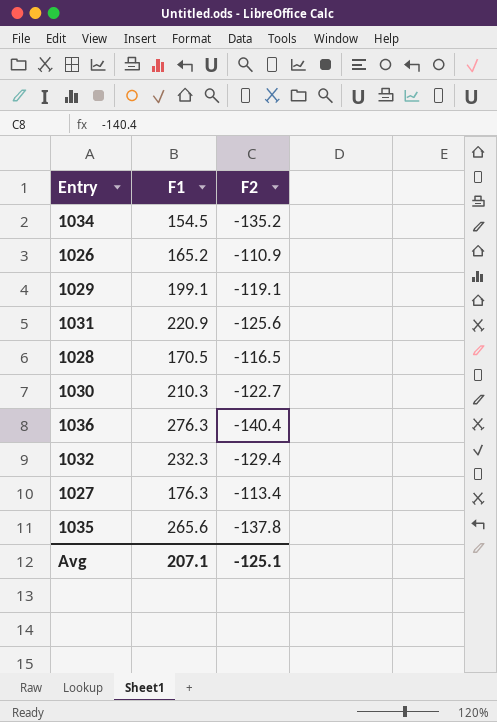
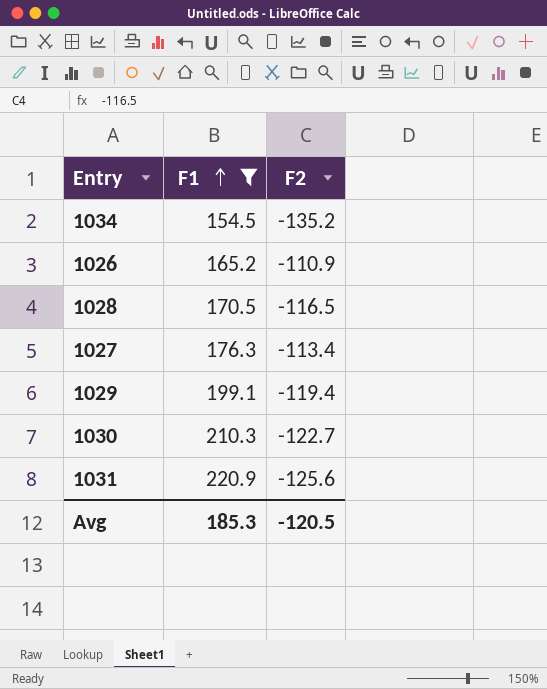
filter: none -> F1 <= 220.9
row order: none -> F1 ascending
1029 | F2: -119.1 -> -119.4
Avg | F1: 207.1 -> 185.3
Avg | F2: -125.1 -> -120.5

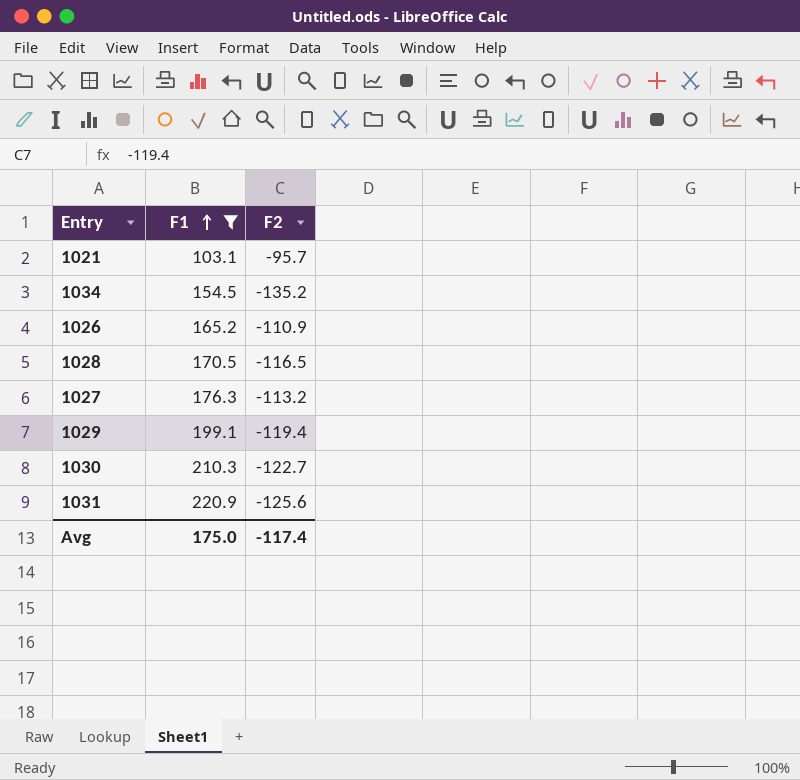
row 1021: none -> 103.1 | -95.7
1027 | F2: -113.4 -> -113.2
Avg | F1: 185.3 -> 175.0
Avg | F2: -120.5 -> -117.4

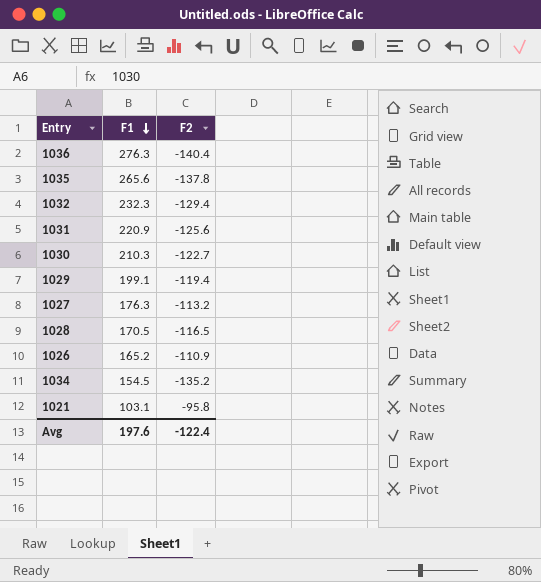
filter: F1 <= 220.9 -> none
row order: F1 ascending -> F1 descending
1021 | F2: -95.7 -> -95.8
Avg | F1: 175.0 -> 197.6
Avg | F2: -117.4 -> -122.4

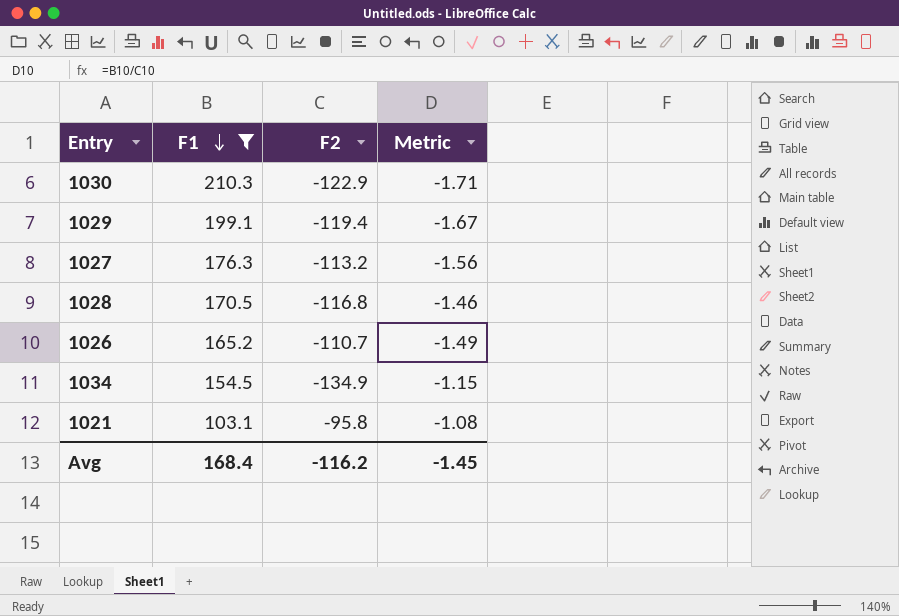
filter: none -> F1 <= 210.3
column Metric | formula: none -> [F1] / [F2]
1030 | F2: -122.7 -> -122.9
1028 | F2: -116.5 -> -116.8
1026 | F2: -110.9 -> -110.7
1034 | F2: -135.2 -> -134.9
Avg | F1: 197.6 -> 168.4
Avg | F2: -122.4 -> -116.2

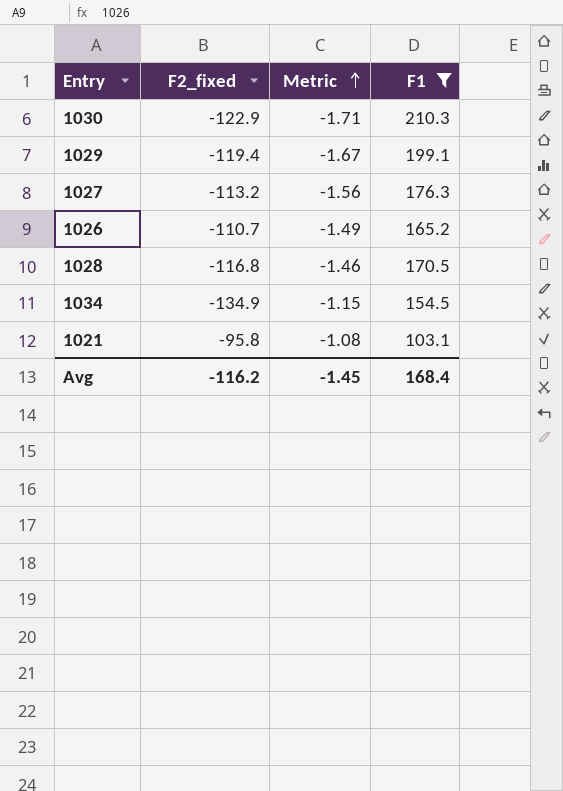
row order: F1 descending -> Metric ascending
column name: F2 -> F2_fixed
column F1 | position: 2 -> 4

